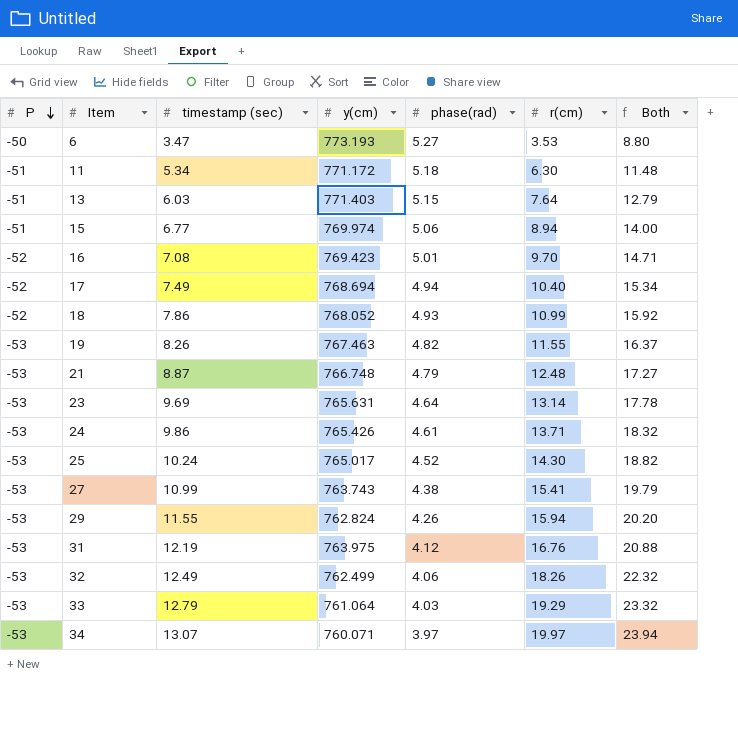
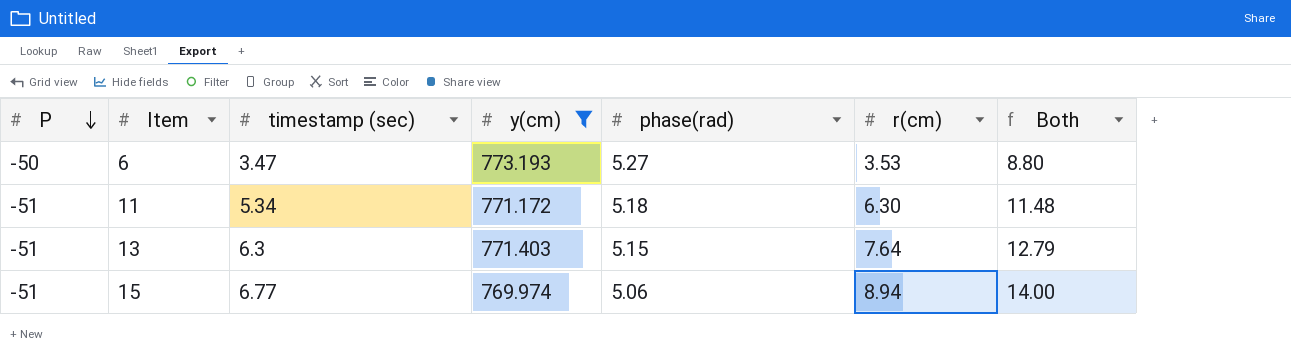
filter: none -> y(cm) >= 769.974
13 | timestamp (sec): 6.03 -> 6.3

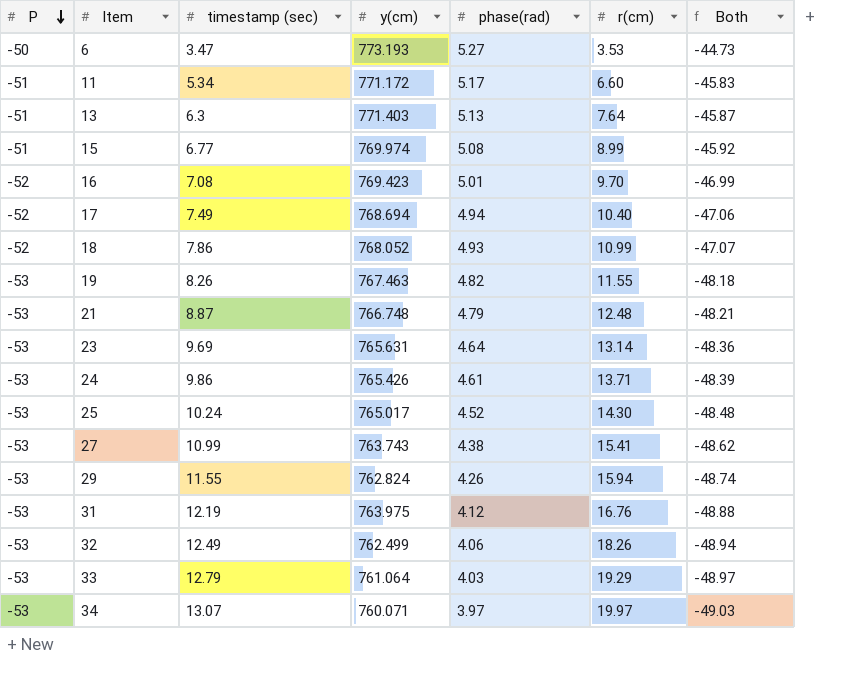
filter: y(cm) >= 769.974 -> none
column Both | formula: [phase(rad)] + [r(cm)] -> [P] + [phase(rad)]
11 | phase(rad): 5.18 -> 5.17
11 | r(cm): 6.30 -> 6.60
13 | phase(rad): 5.15 -> 5.13
15 | phase(rad): 5.06 -> 5.08
15 | r(cm): 8.94 -> 8.99

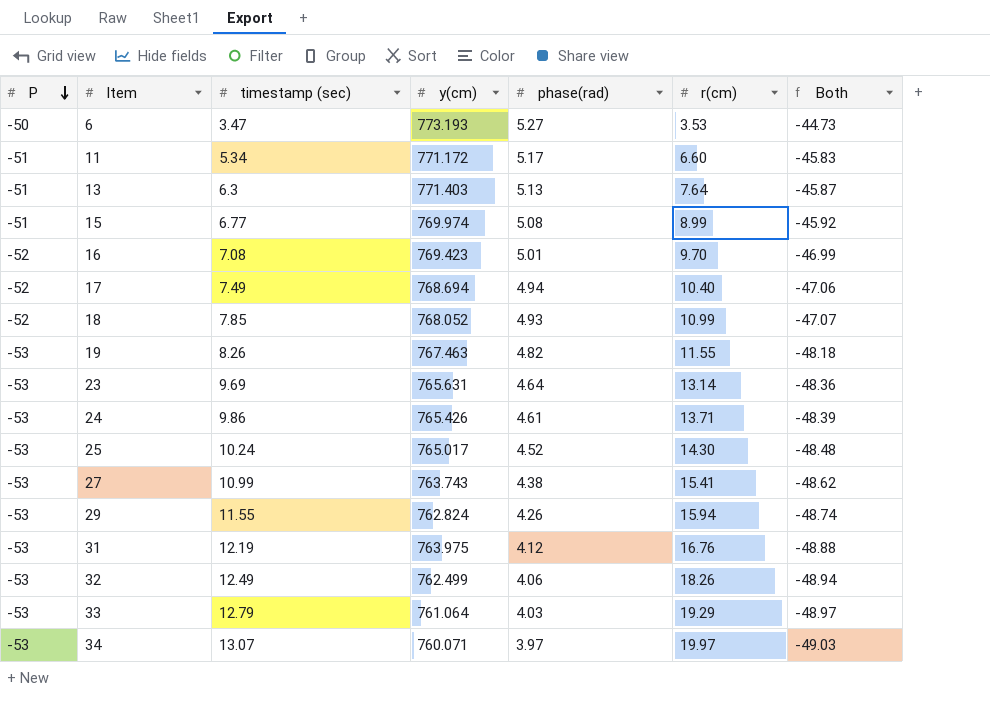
row 21: -53 | 8.87 | 766.748 | 4.79 | 12.48 | -48.21 -> none
18 | timestamp (sec): 7.86 -> 7.85

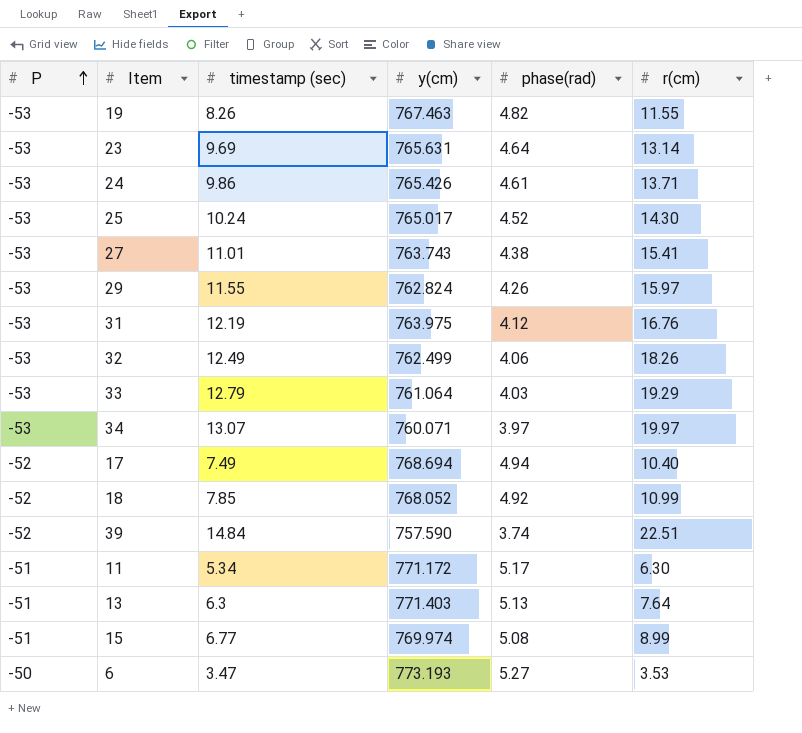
row order: P descending -> P ascending
column Both | formula: [P] + [phase(rad)] -> none
row 16: -52 | 7.08 | 769.423 | 5.01 | 9.70 | -46.99 -> none
27 | timestamp (sec): 10.99 -> 11.01
29 | r(cm): 15.94 -> 15.97
18 | phase(rad): 4.93 -> 4.92
row 39: none -> -52 | 14.84 | 757.590 | 3.74 | 22.51
11 | r(cm): 6.60 -> 6.30

